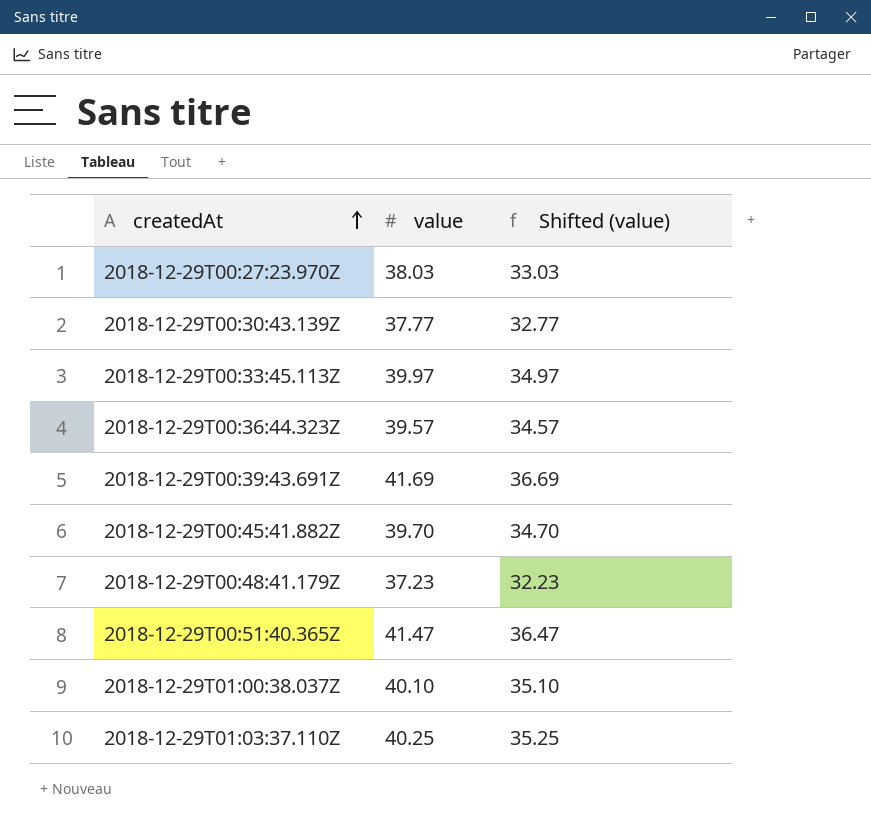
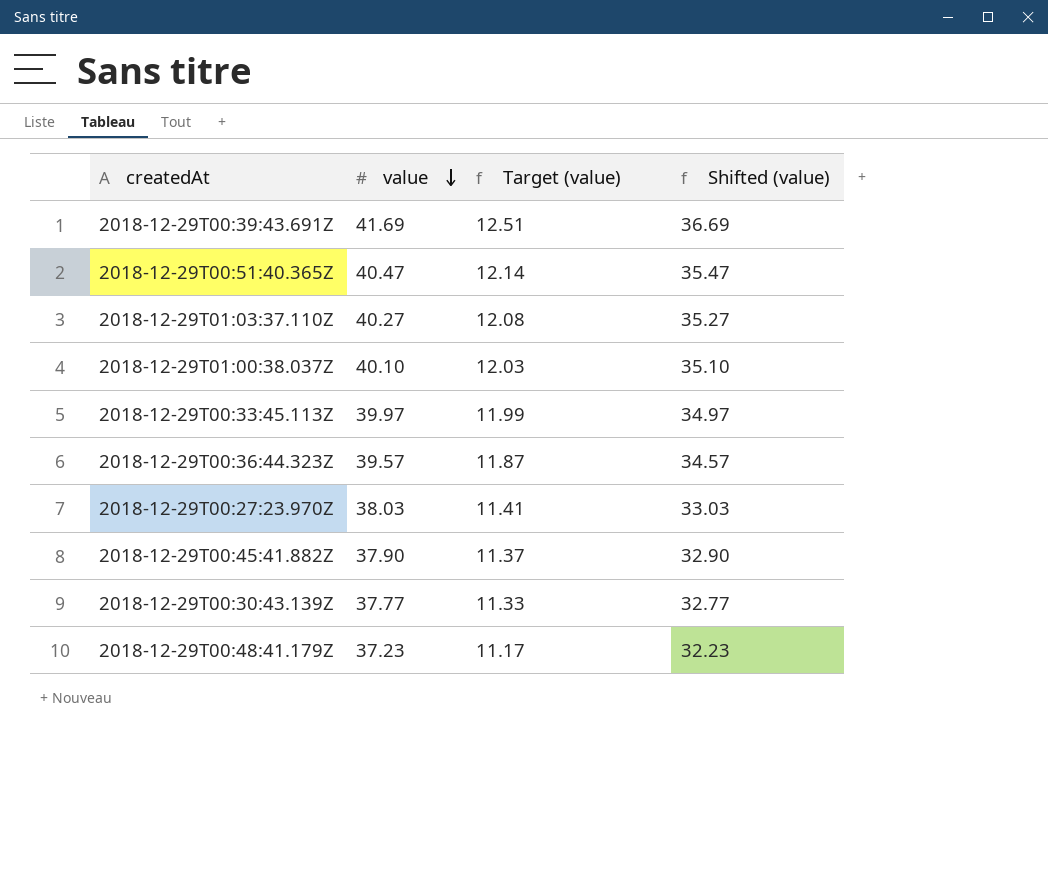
row order: createdAt ascending -> value descending
column Target (value) | formula: none -> [value] * 0.3
2018-12-29T00:51:40.365Z | value: 41.47 -> 40.47
2018-12-29T00:51:40.365Z | Shifted (value): 36.47 -> 35.47
2018-12-29T01:03:37.110Z | value: 40.25 -> 40.27
2018-12-29T01:03:37.110Z | Shifted (value): 35.25 -> 35.27
2018-12-29T00:45:41.882Z | value: 39.70 -> 37.90
2018-12-29T00:45:41.882Z | Shifted (value): 34.70 -> 32.90

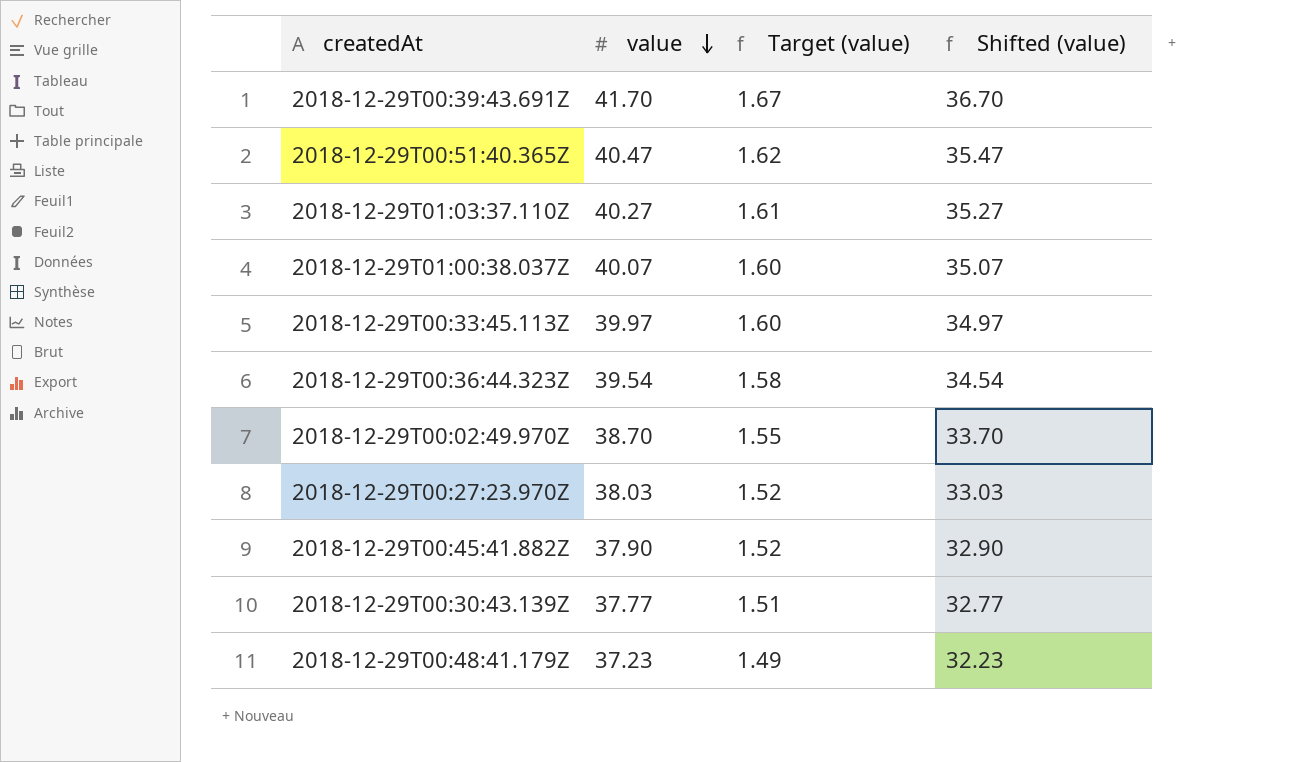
column Target (value) | formula: [value] * 0.3 -> [value] * 0.04
2018-12-29T00:39:43.691Z | value: 41.69 -> 41.70
2018-12-29T00:39:43.691Z | Shifted (value): 36.69 -> 36.70
2018-12-29T01:00:38.037Z | value: 40.10 -> 40.07
2018-12-29T01:00:38.037Z | Shifted (value): 35.10 -> 35.07
2018-12-29T00:36:44.323Z | value: 39.57 -> 39.54
2018-12-29T00:36:44.323Z | Shifted (value): 34.57 -> 34.54
row 2018-12-29T00:02:49.970Z: none -> 38.70 | 1.55 | 33.70

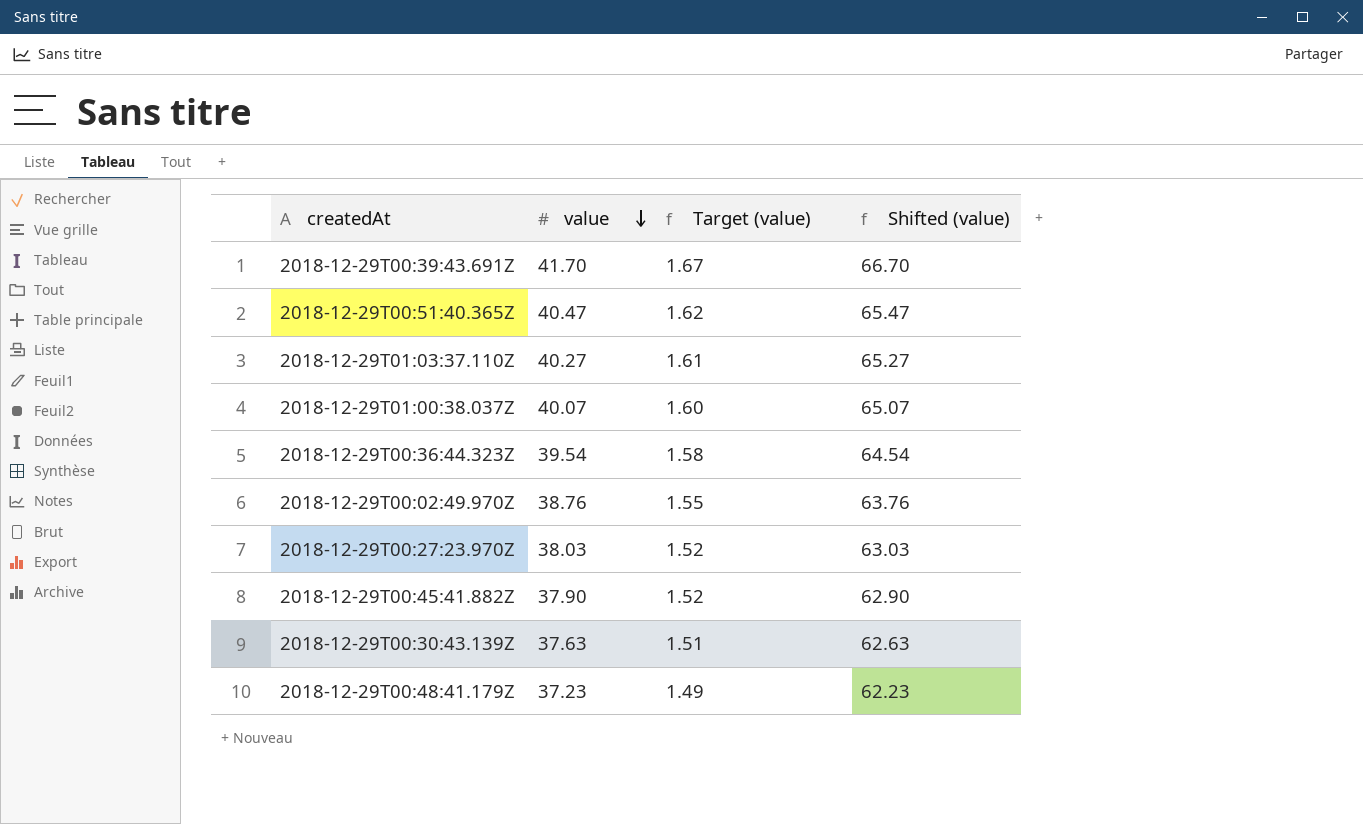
column Shifted (value) | formula: [value] - 5 -> [value] + 25
row 2018-12-29T00:33:45.113Z: 39.97 | 1.60 | 34.97 -> none
2018-12-29T00:02:49.970Z | value: 38.70 -> 38.76
2018-12-29T00:30:43.139Z | value: 37.77 -> 37.63

